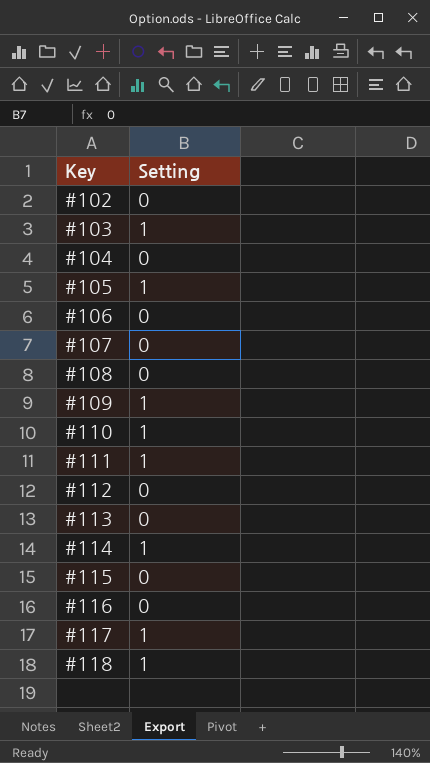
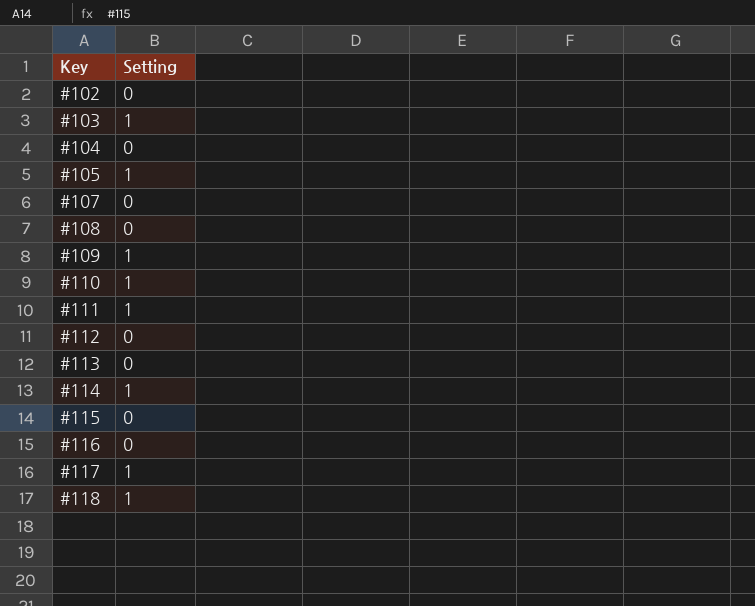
row #106: 0 -> none

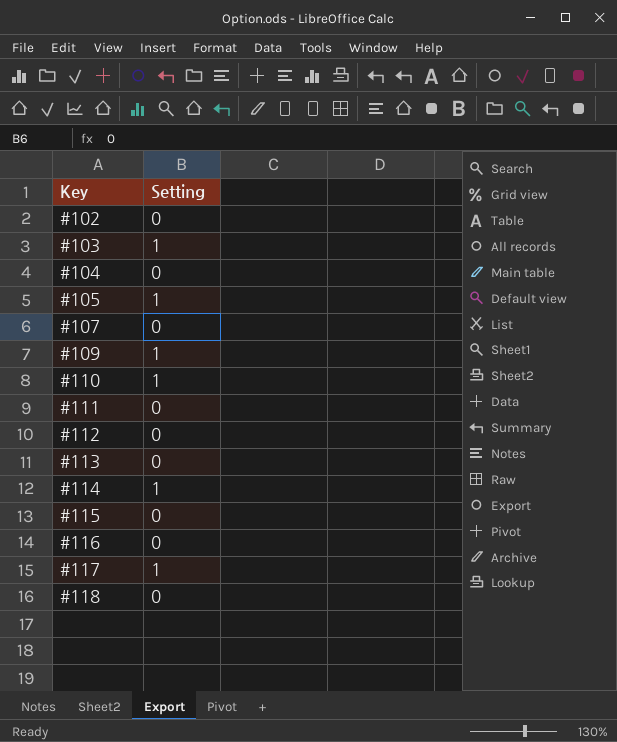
row #108: 0 -> none
#111 | Setting: 1 -> 0
#118 | Setting: 1 -> 0

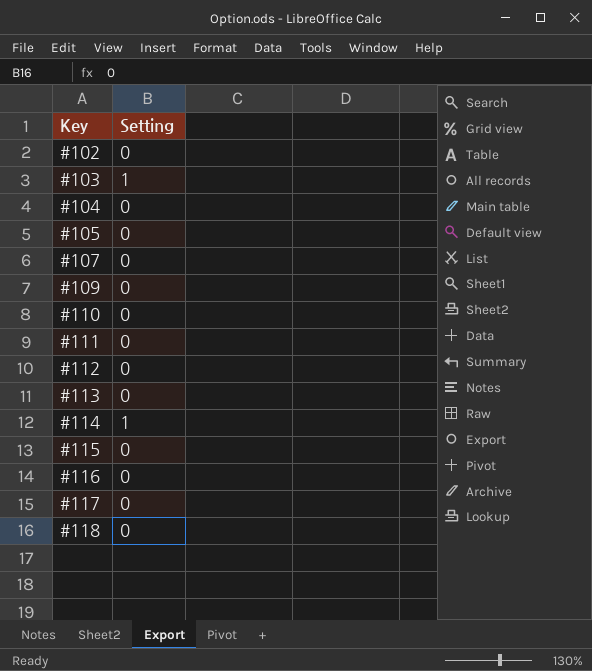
#105 | Setting: 1 -> 0
#109 | Setting: 1 -> 0
#110 | Setting: 1 -> 0
#117 | Setting: 1 -> 0

